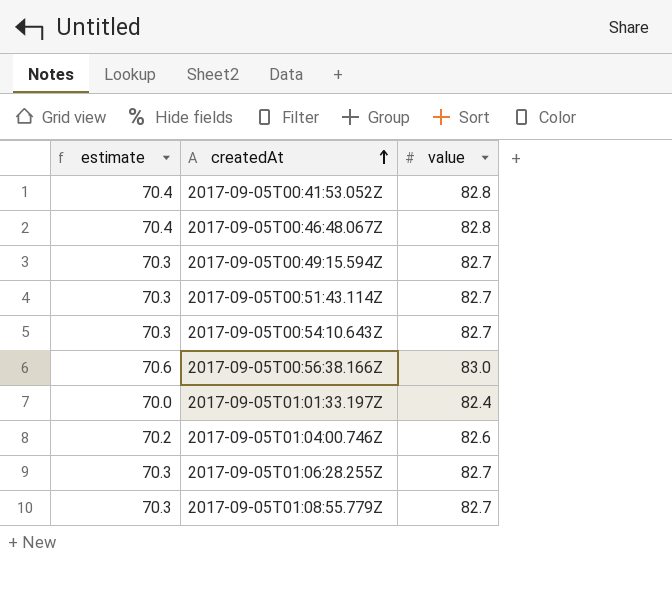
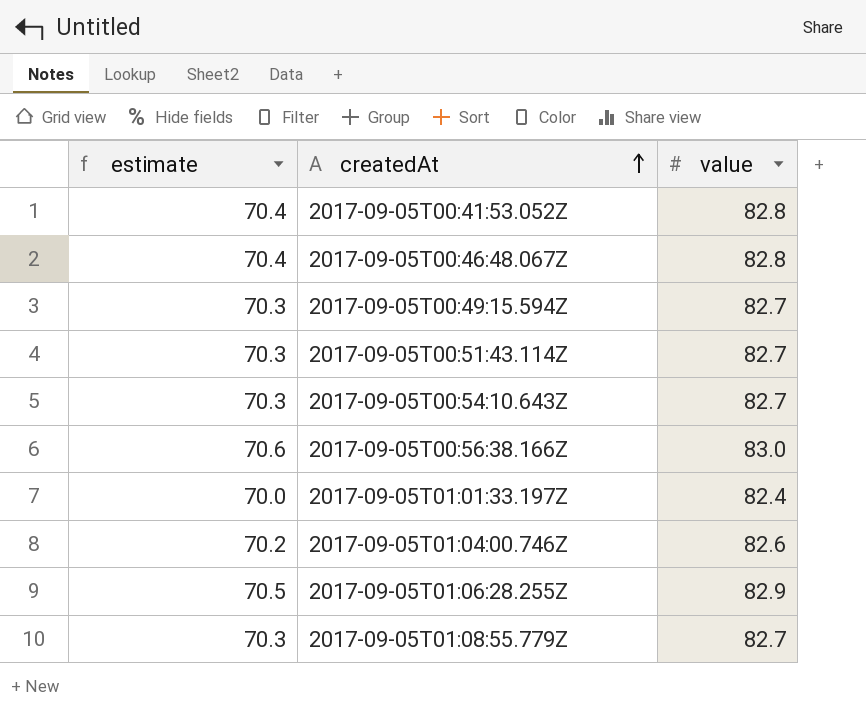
2017-09-05T01:06:28.255Z | estimate: 70.3 -> 70.5
2017-09-05T01:06:28.255Z | value: 82.7 -> 82.9

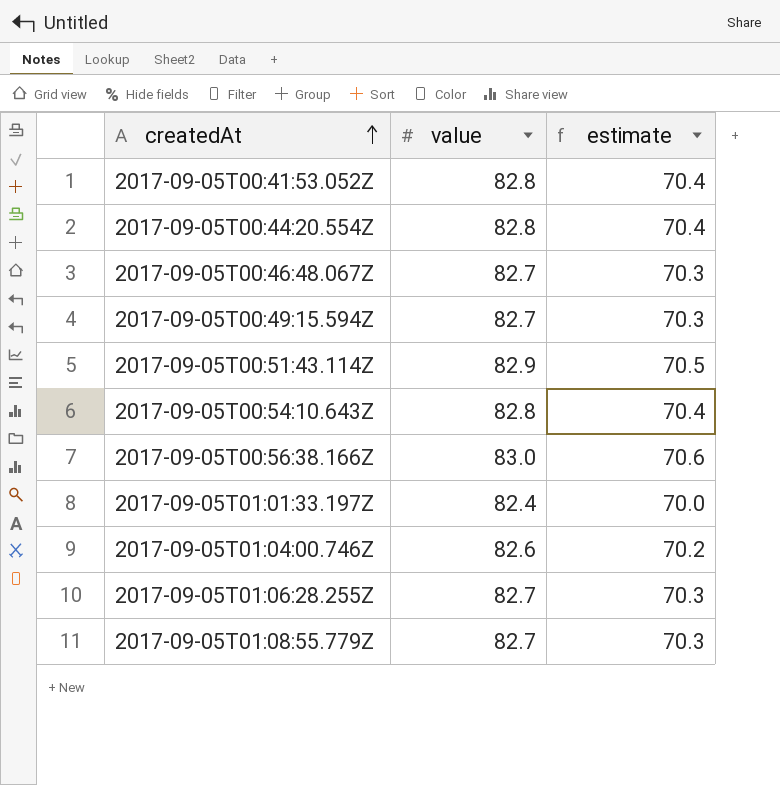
column estimate | position: 1 -> 3
row 2017-09-05T00:44:20.554Z: none -> 82.8 | 70.4
2017-09-05T00:46:48.067Z | value: 82.8 -> 82.7
2017-09-05T00:46:48.067Z | estimate: 70.4 -> 70.3
2017-09-05T00:51:43.114Z | value: 82.7 -> 82.9
2017-09-05T00:51:43.114Z | estimate: 70.3 -> 70.5
2017-09-05T00:54:10.643Z | value: 82.7 -> 82.8
2017-09-05T00:54:10.643Z | estimate: 70.3 -> 70.4
2017-09-05T01:06:28.255Z | value: 82.9 -> 82.7
2017-09-05T01:06:28.255Z | estimate: 70.5 -> 70.3

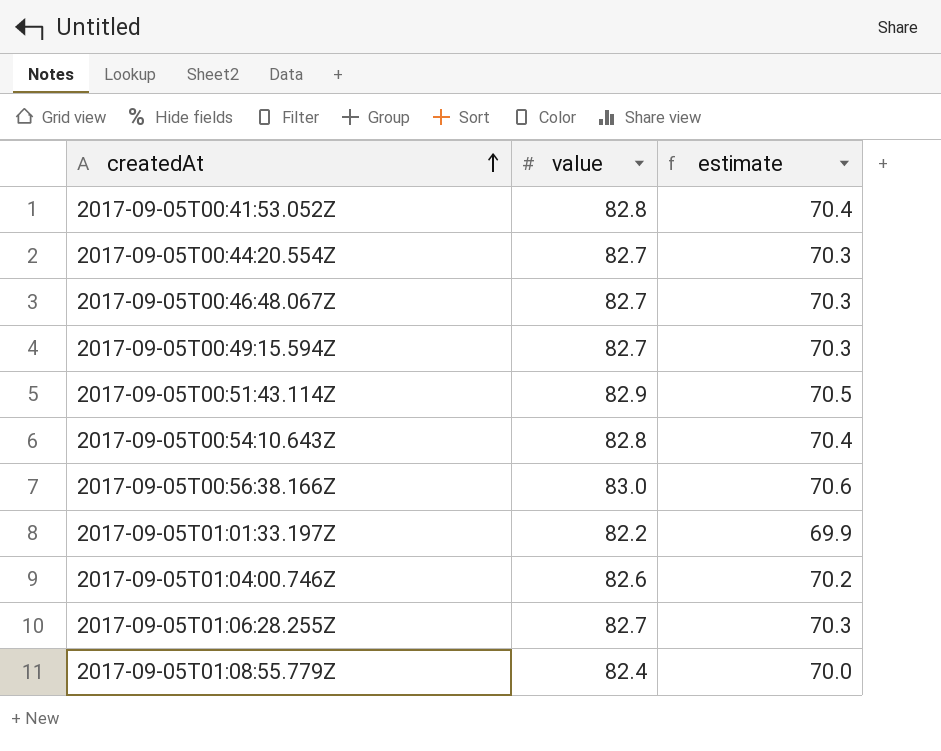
2017-09-05T00:44:20.554Z | value: 82.8 -> 82.7
2017-09-05T00:44:20.554Z | estimate: 70.4 -> 70.3
2017-09-05T01:01:33.197Z | value: 82.4 -> 82.2
2017-09-05T01:01:33.197Z | estimate: 70.0 -> 69.9
2017-09-05T01:08:55.779Z | value: 82.7 -> 82.4
2017-09-05T01:08:55.779Z | estimate: 70.3 -> 70.0

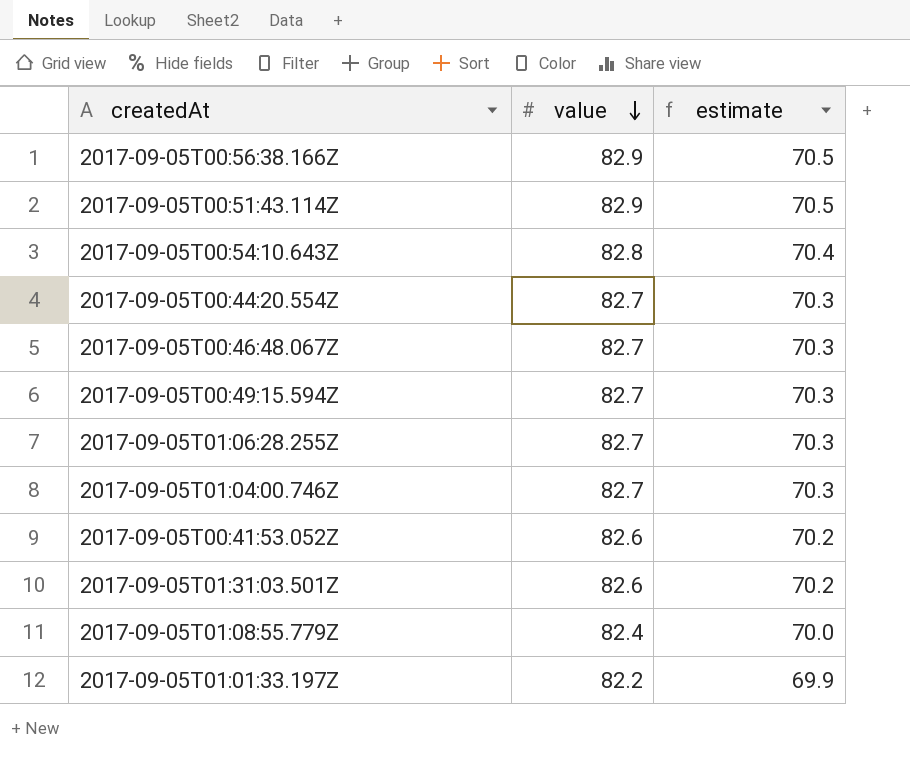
row order: createdAt ascending -> value descending
2017-09-05T00:56:38.166Z | value: 83.0 -> 82.9
2017-09-05T00:56:38.166Z | estimate: 70.6 -> 70.5
2017-09-05T01:04:00.746Z | value: 82.6 -> 82.7
2017-09-05T01:04:00.746Z | estimate: 70.2 -> 70.3
2017-09-05T00:41:53.052Z | value: 82.8 -> 82.6
2017-09-05T00:41:53.052Z | estimate: 70.4 -> 70.2
row 2017-09-05T01:31:03.501Z: none -> 82.6 | 70.2

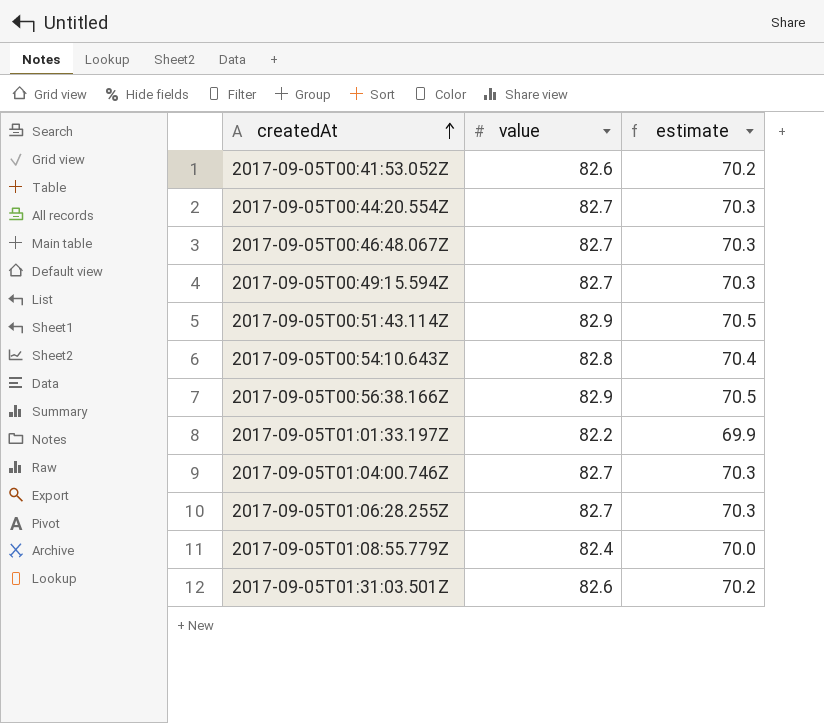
row order: value descending -> createdAt ascending

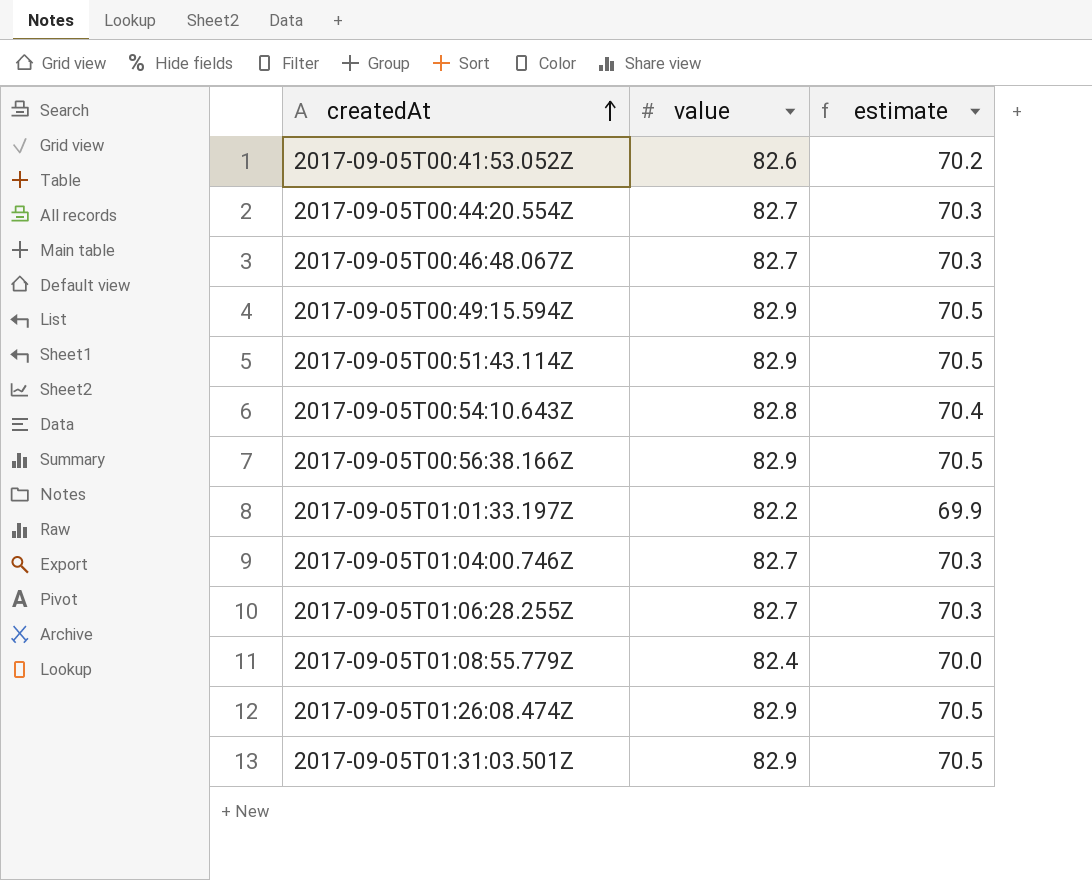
2017-09-05T00:49:15.594Z | value: 82.7 -> 82.9
2017-09-05T00:49:15.594Z | estimate: 70.3 -> 70.5
row 2017-09-05T01:26:08.474Z: none -> 82.9 | 70.5
2017-09-05T01:31:03.501Z | value: 82.6 -> 82.9
2017-09-05T01:31:03.501Z | estimate: 70.2 -> 70.5

